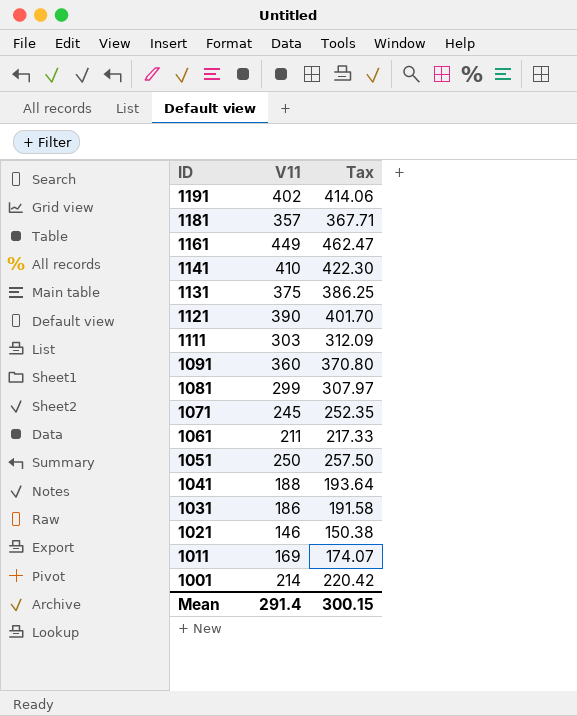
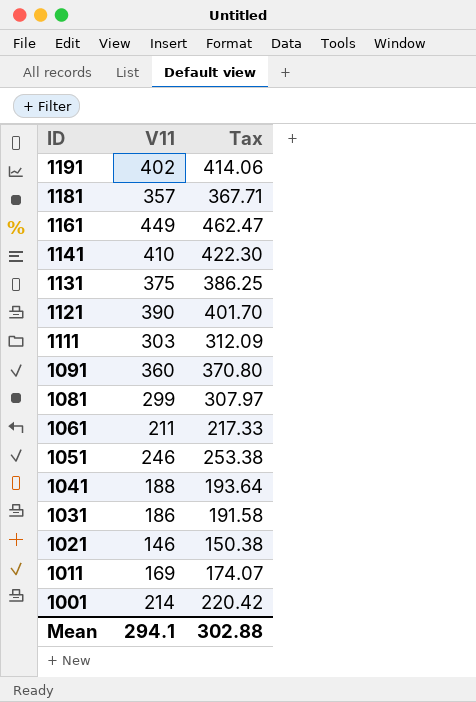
row 1071: 245 | 252.35 -> none
1051 | V11: 250 -> 246
1051 | Tax: 257.50 -> 253.38
Mean | V11: 291.4 -> 294.1
Mean | Tax: 300.15 -> 302.88

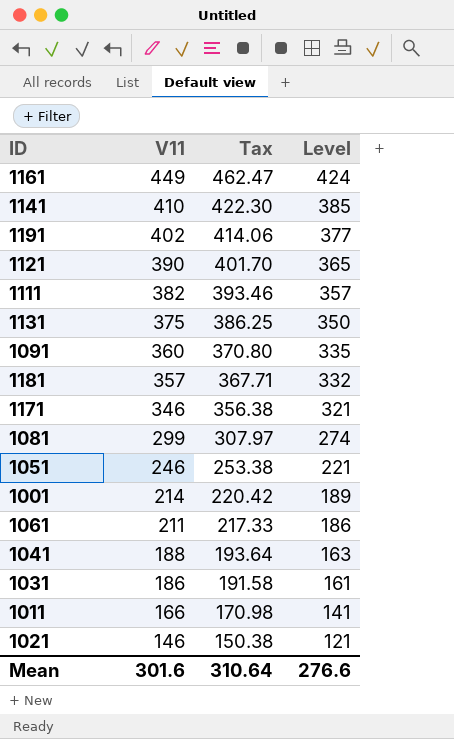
row order: ID descending -> V11 descending
column Level | formula: none -> [V11] - 25
1111 | V11: 303 -> 382
1111 | Tax: 312.09 -> 393.46
row 1171: none -> 346 | 356.38 | 321
1011 | V11: 169 -> 166
1011 | Tax: 174.07 -> 170.98
Mean | V11: 294.1 -> 301.6
Mean | Tax: 302.88 -> 310.64

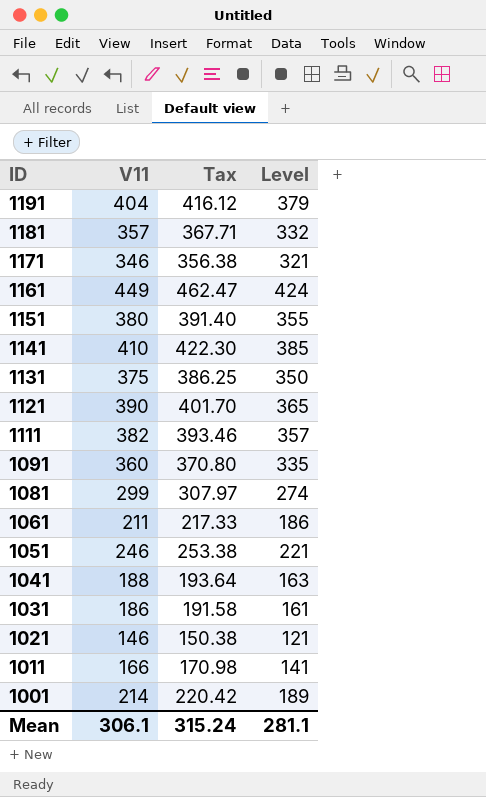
row order: V11 descending -> ID descending
1191 | V11: 402 -> 404
1191 | Tax: 414.06 -> 416.12
1191 | Level: 377 -> 379
row 1151: none -> 380 | 391.40 | 355
Mean | V11: 301.6 -> 306.1
Mean | Tax: 310.64 -> 315.24
Mean | Level: 276.6 -> 281.1

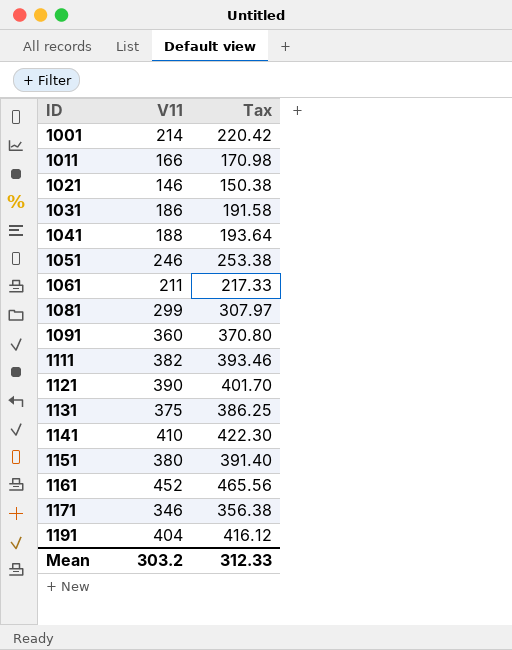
row order: ID descending -> ID ascending
column Level | formula: [V11] - 25 -> none
row 1181: 357 | 367.71 | 332 -> none
1161 | V11: 449 -> 452
1161 | Tax: 462.47 -> 465.56
Mean | V11: 306.1 -> 303.2
Mean | Tax: 315.24 -> 312.33

